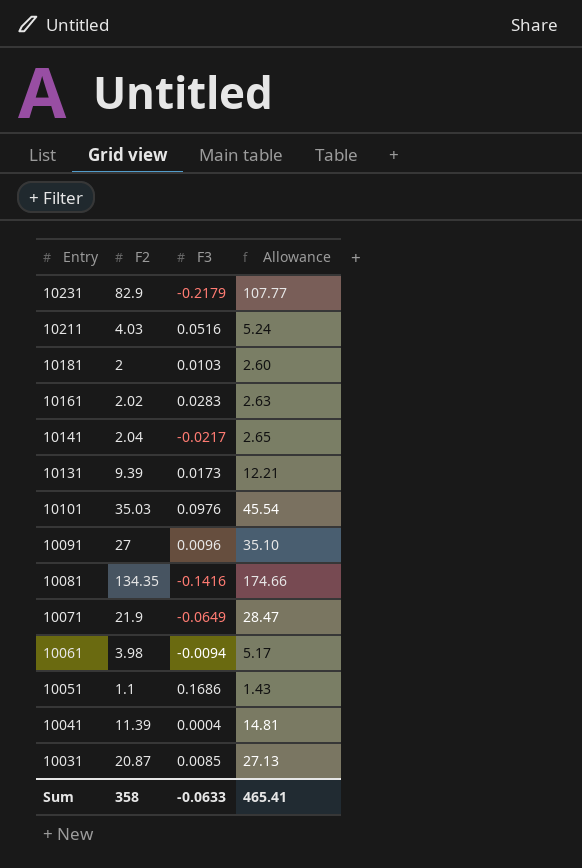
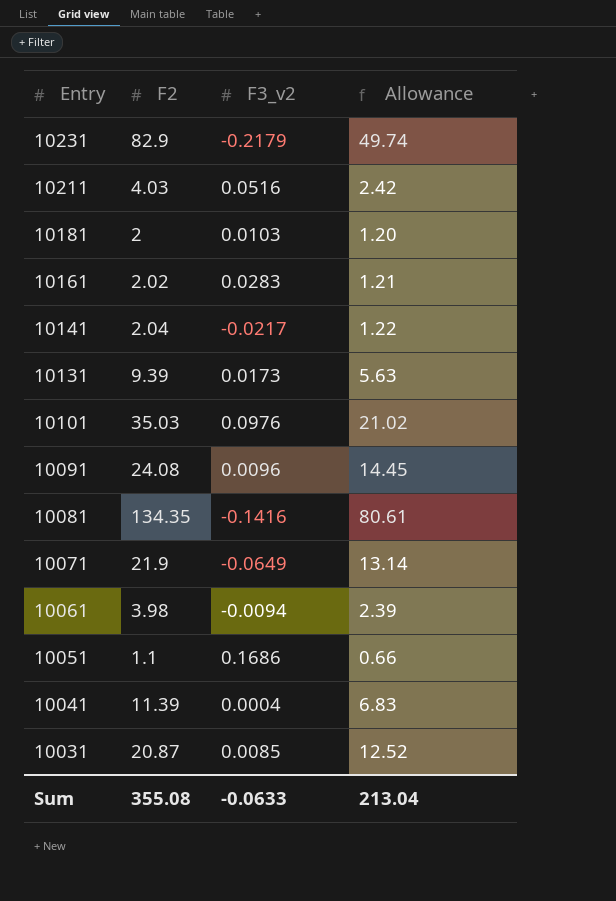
column name: F3 -> F3_v2
column Allowance | formula: [F2] * 1.3 -> [F2] * 0.6
10091 | F2: 27 -> 24.08
Sum | F2: 358 -> 355.08
Sum | Allowance: 465.41 -> 213.04

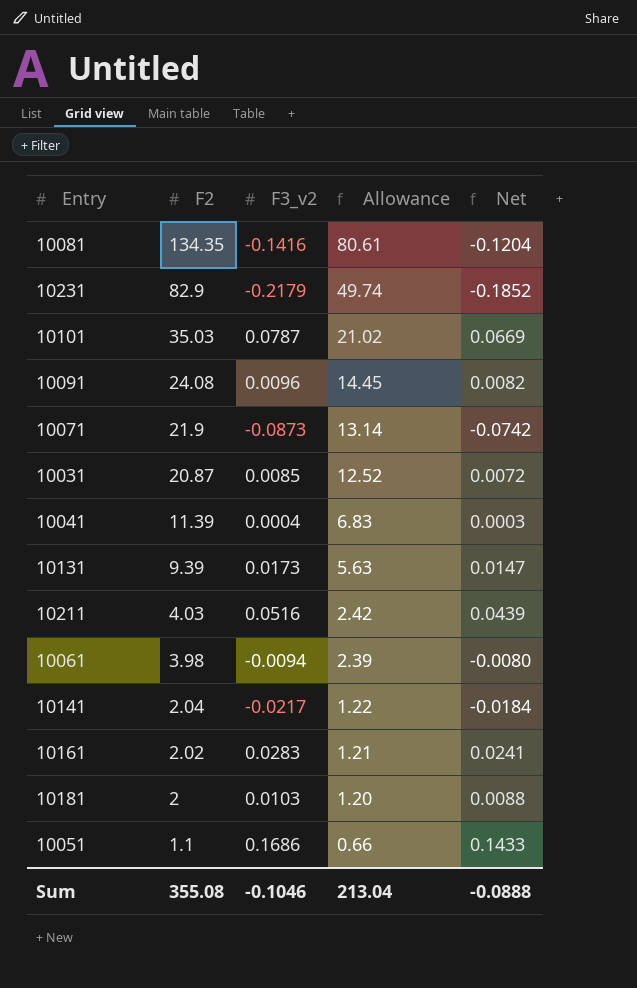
row order: Entry descending -> F2 descending
column Net | formula: none -> [F3_v2] * 0.85
10101 | F3_v2: 0.0976 -> 0.0787
10071 | F3_v2: -0.0649 -> -0.0873
Sum | F3_v2: -0.0633 -> -0.1046

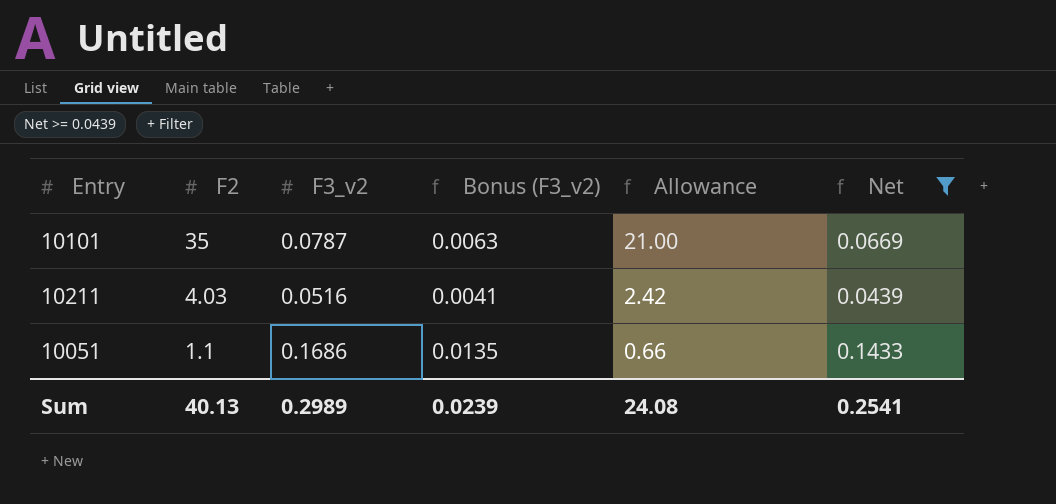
filter: none -> Net >= 0.0439
column Bonus (F3_v2) | formula: none -> [F3_v2] * 0.08
10101 | F2: 35.03 -> 35
10101 | Allowance: 21.02 -> 21.00
Sum | F2: 355.08 -> 40.13
Sum | F3_v2: -0.1046 -> 0.2989
Sum | Allowance: 213.04 -> 24.08
Sum | Net: -0.0888 -> 0.2541

